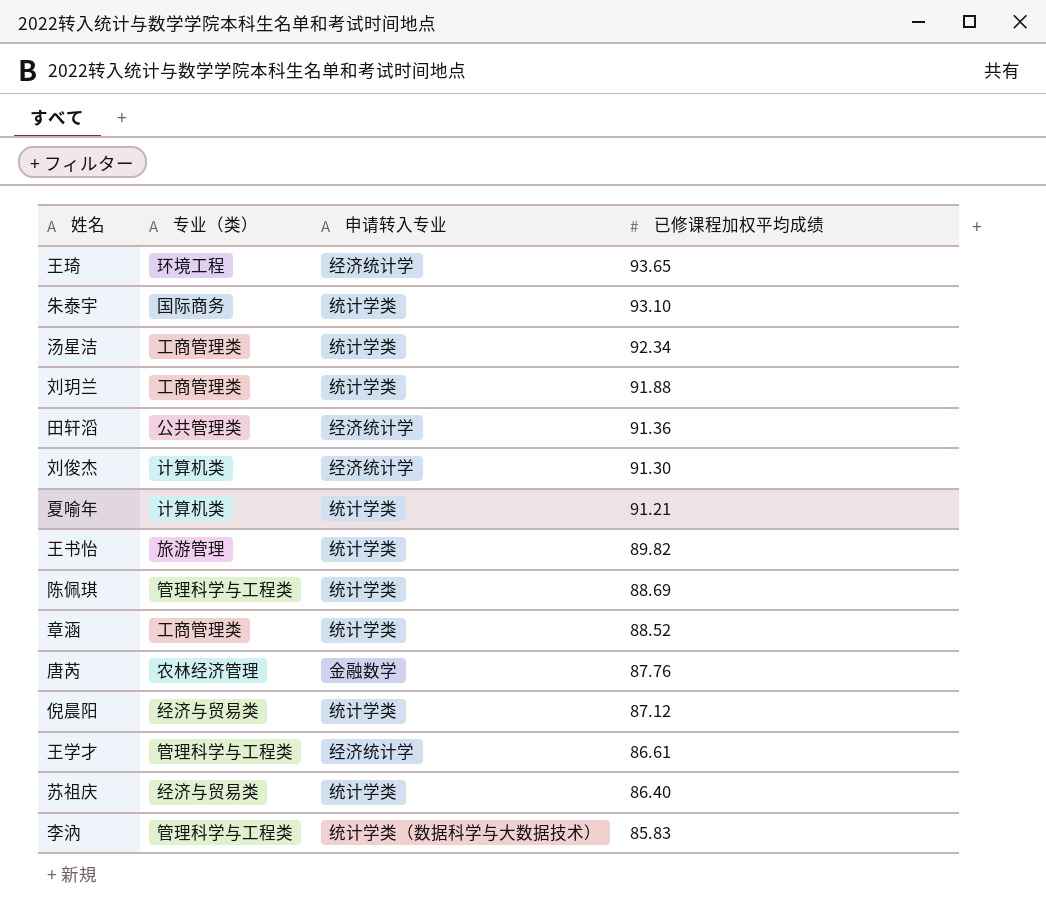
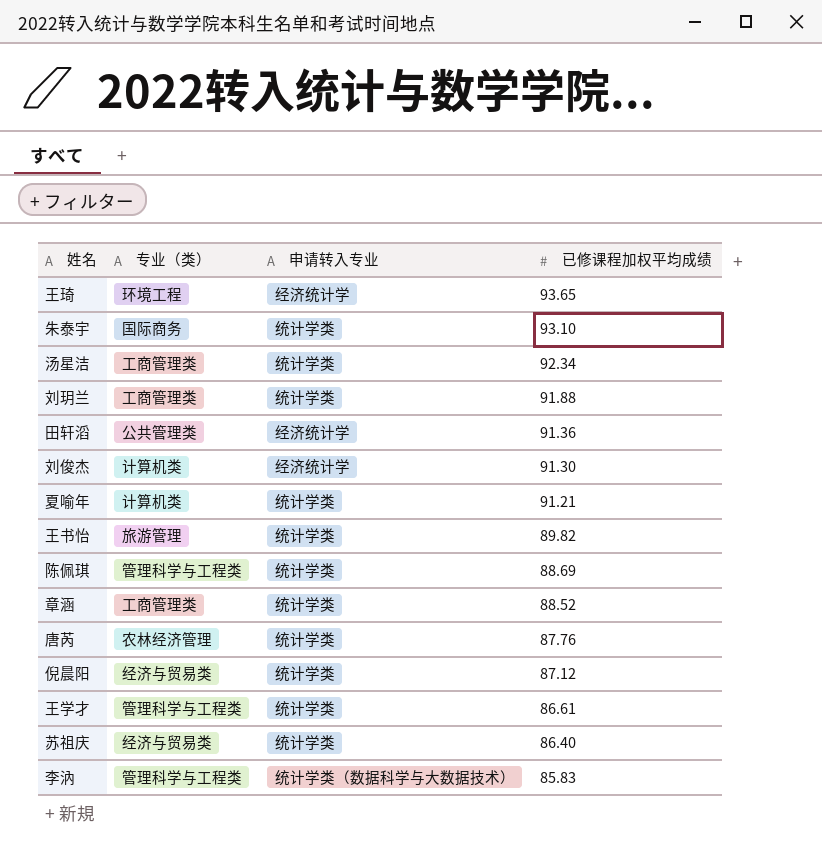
唐芮 | 申请转入专业: 金融数学 -> 统计学类
王学才 | 申请转入专业: 经济统计学 -> 统计学类

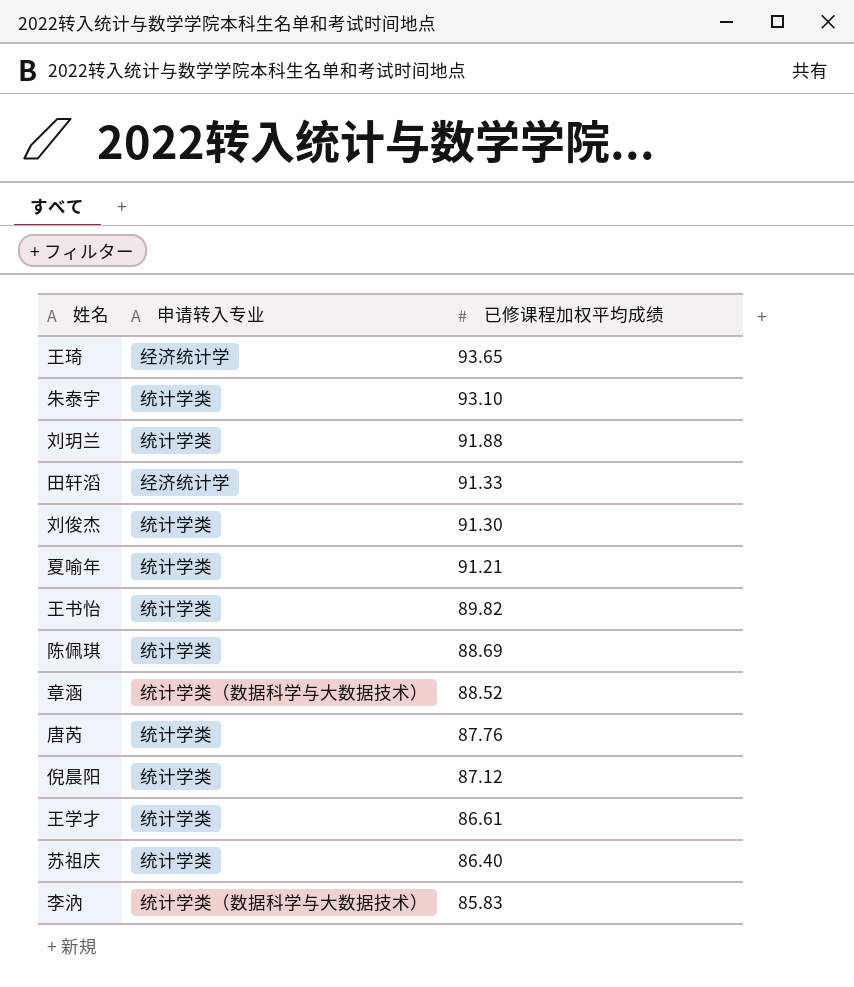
column 专业（类） | position: 2 -> none
row 汤星洁: 工商管理类 | 统计学类 | 92.34 -> none
田轩滔 | 已修课程加权平均成绩: 91.36 -> 91.33
刘俊杰 | 申请转入专业: 经济统计学 -> 统计学类
章涵 | 申请转入专业: 统计学类 -> 统计学类（数据科学与大数据技术）

